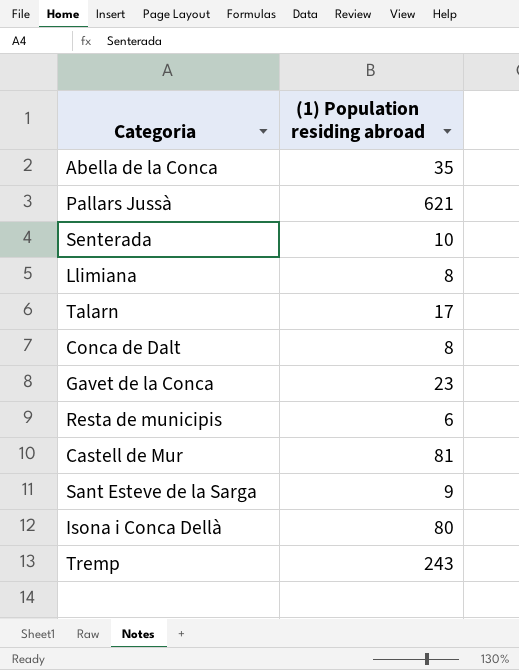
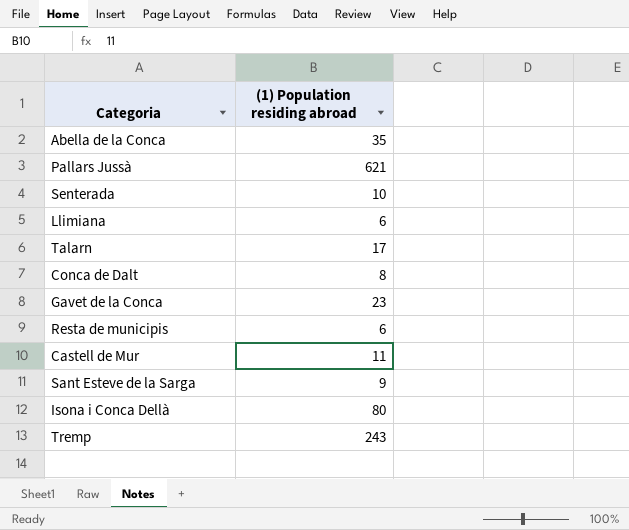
Llimiana | (1) Population residing abroad: 8 -> 6
Castell de Mur | (1) Population residing abroad: 81 -> 11

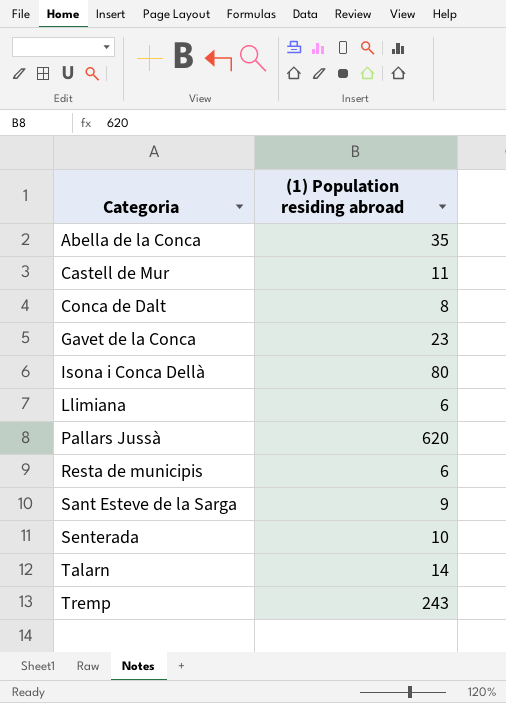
row order: none -> Categoria ascending
Pallars Jussà | (1) Population residing abroad: 621 -> 620
Talarn | (1) Population residing abroad: 17 -> 14

